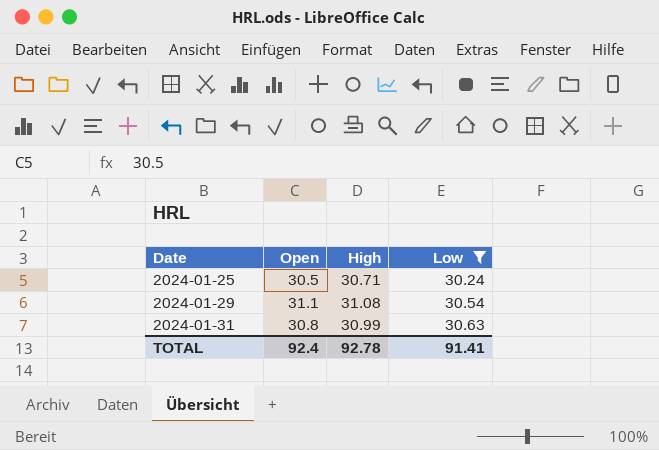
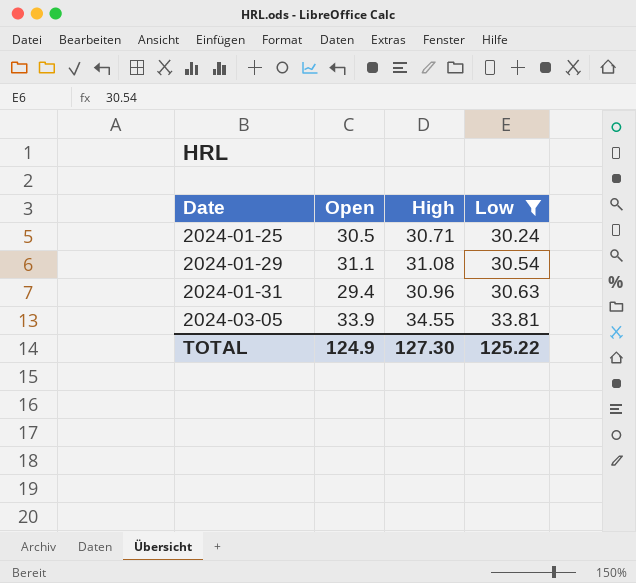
2024-01-31 | Open: 30.8 -> 29.4
2024-01-31 | High: 30.99 -> 30.96
row 2024-03-05: none -> 33.9 | 34.55 | 33.81
TOTAL | Open: 92.4 -> 124.9
TOTAL | High: 92.78 -> 127.30
TOTAL | Low: 91.41 -> 125.22

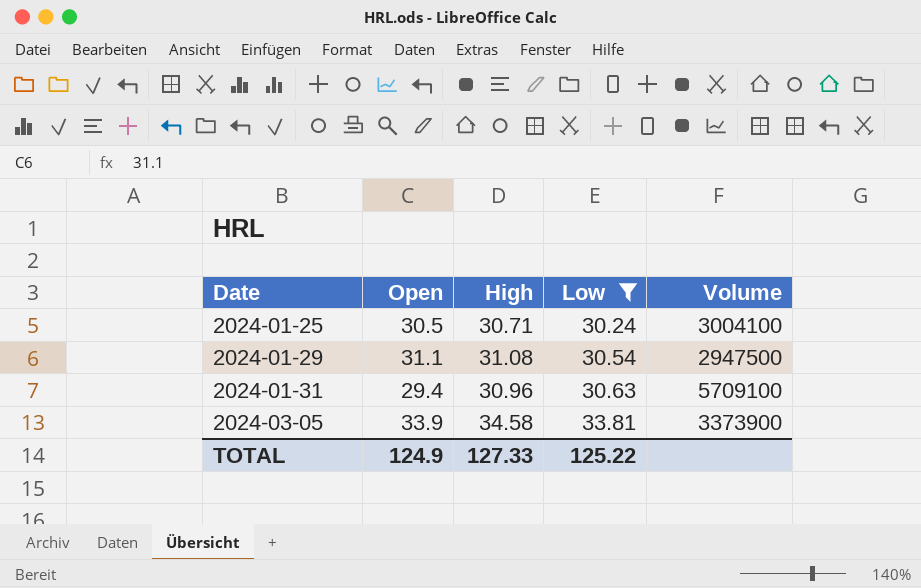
column Volume | position: none -> 5
2024-03-05 | High: 34.55 -> 34.58
TOTAL | High: 127.30 -> 127.33

